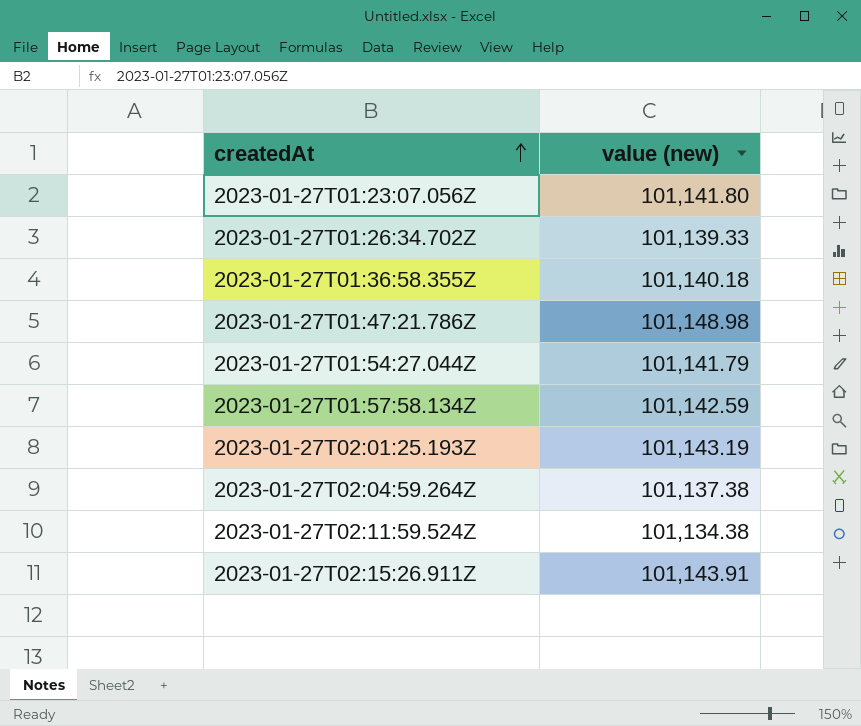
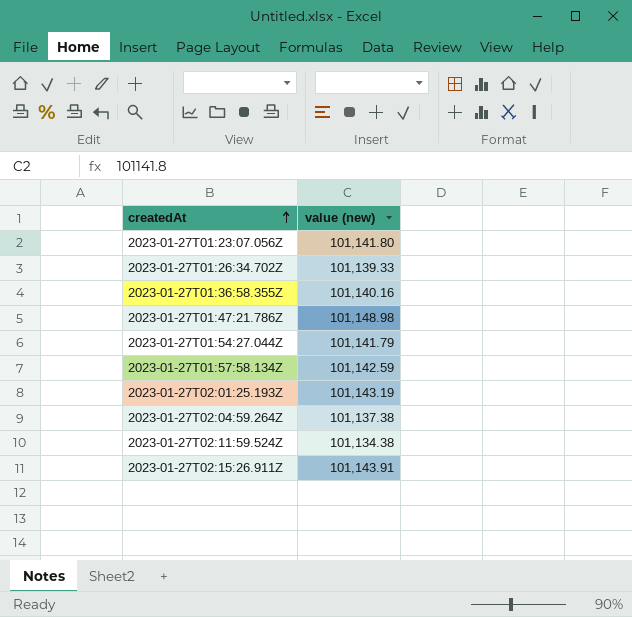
2023-01-27T01:36:58.355Z | value (new): 101,140.18 -> 101,140.16

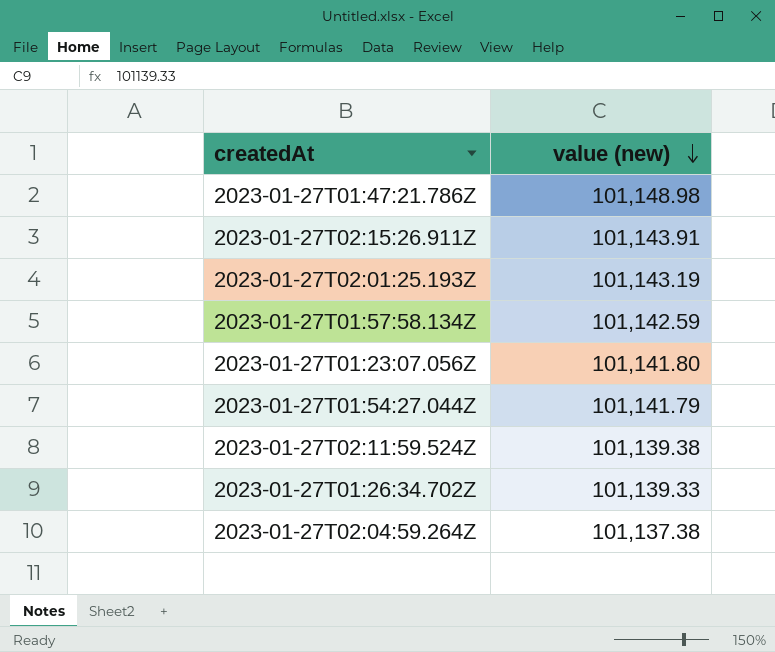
row order: createdAt ascending -> value (new) descending
row 2023-01-27T01:36:58.355Z: 101,140.16 -> none
2023-01-27T02:11:59.524Z | value (new): 101,134.38 -> 101,139.38

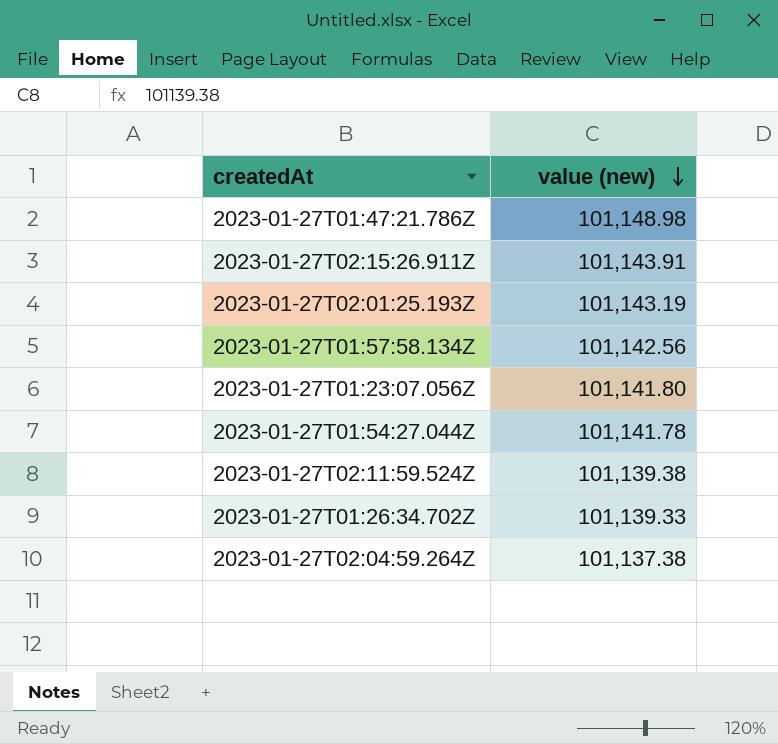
2023-01-27T01:57:58.134Z | value (new): 101,142.59 -> 101,142.56
2023-01-27T01:54:27.044Z | value (new): 101,141.79 -> 101,141.78

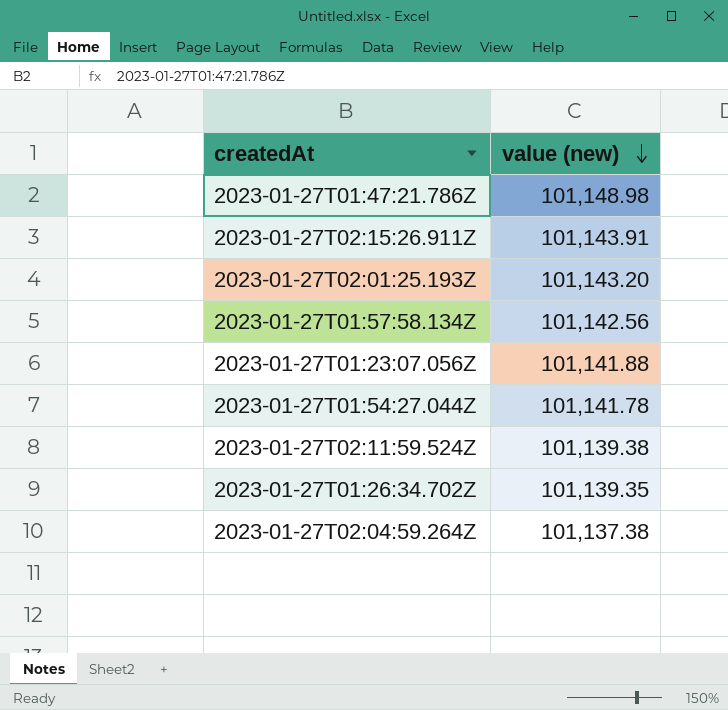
2023-01-27T02:01:25.193Z | value (new): 101,143.19 -> 101,143.20
2023-01-27T01:23:07.056Z | value (new): 101,141.80 -> 101,141.88
2023-01-27T01:26:34.702Z | value (new): 101,139.33 -> 101,139.35

